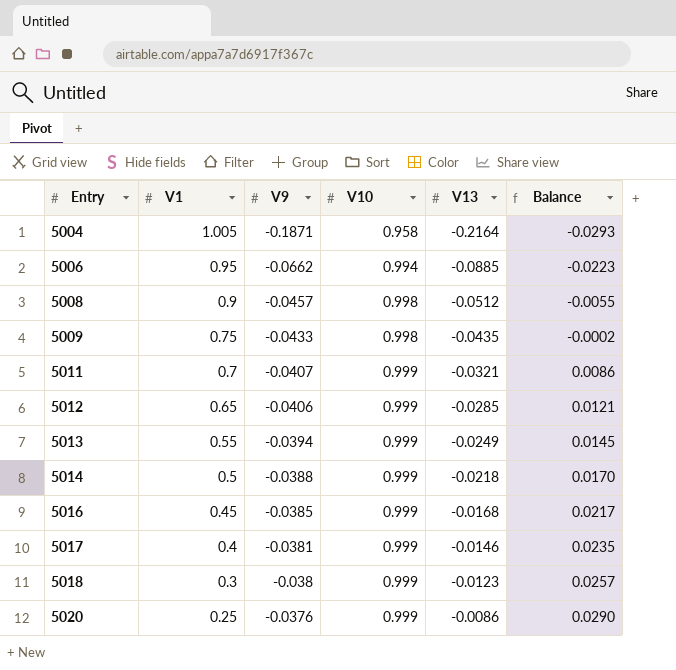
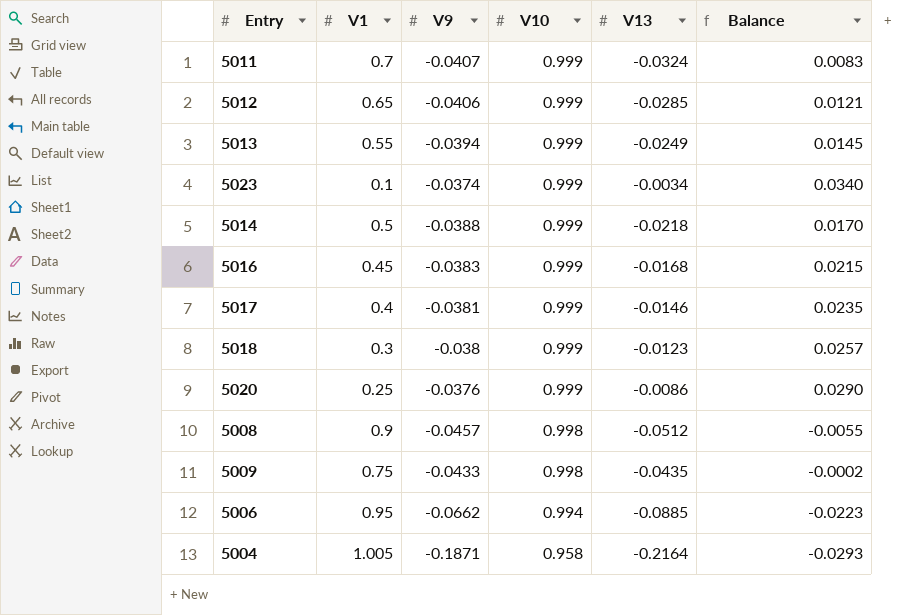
row order: Entry ascending -> V10 descending
5011 | V13: -0.0321 -> -0.0324
5011 | Balance: 0.0086 -> 0.0083
row 5023: none -> 0.1 | -0.0374 | 0.999 | -0.0034 | 0.0340
5016 | V9: -0.0385 -> -0.0383
5016 | Balance: 0.0217 -> 0.0215

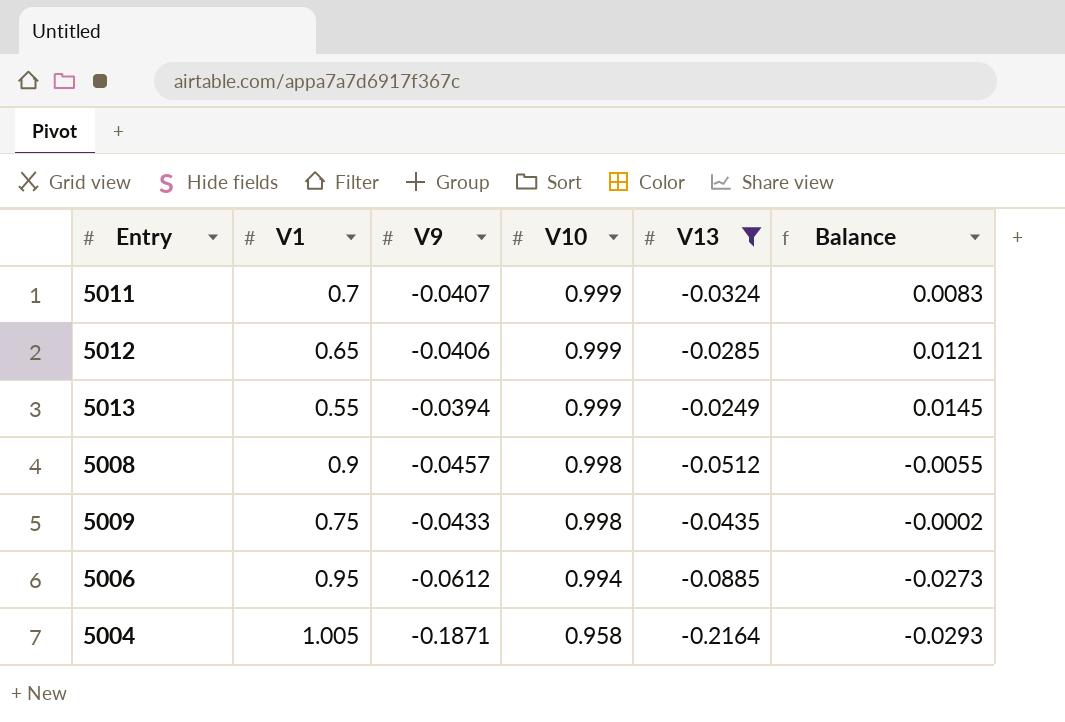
filter: none -> V13 <= -0.0249
5006 | V9: -0.0662 -> -0.0612
5006 | Balance: -0.0223 -> -0.0273

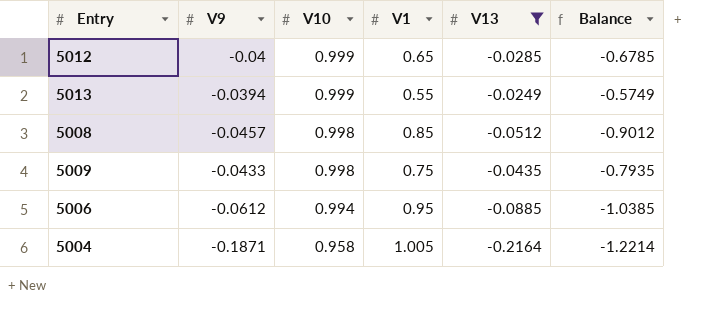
column V1 | position: 2 -> 4
column Balance | formula: [V13] - [V9] -> [V13] - [V1]
row 5011: 0.7 | -0.0407 | 0.999 | -0.0324 | 0.0083 -> none
5012 | V9: -0.0406 -> -0.04
5008 | V1: 0.9 -> 0.85

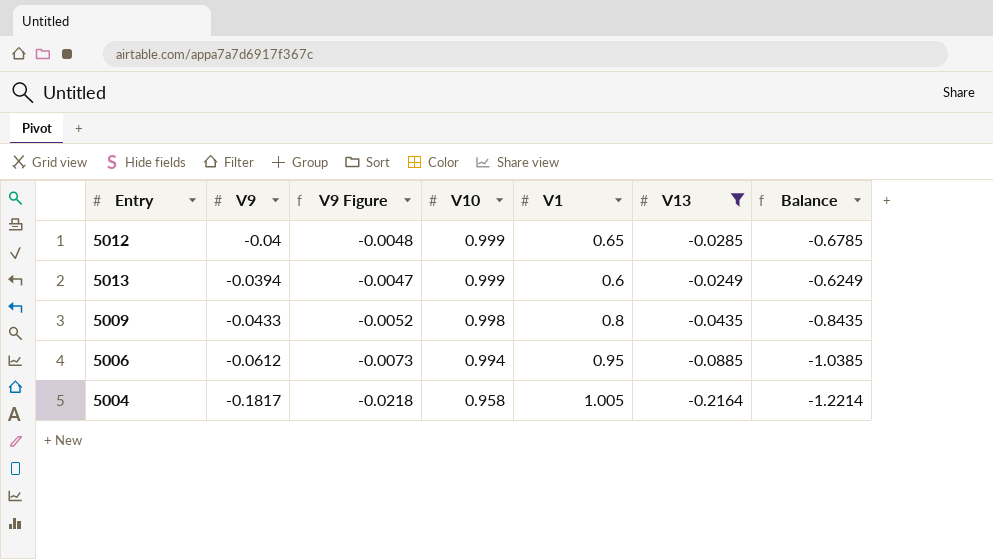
column V9 Figure | formula: none -> [V9] * 0.12
row 5008: -0.0457 | 0.998 | 0.85 | -0.0512 | -0.9012 -> none
5013 | V1: 0.55 -> 0.6
5013 | Balance: -0.5749 -> -0.6249
5009 | V1: 0.75 -> 0.8
5009 | Balance: -0.7935 -> -0.8435
5004 | V9: -0.1871 -> -0.1817

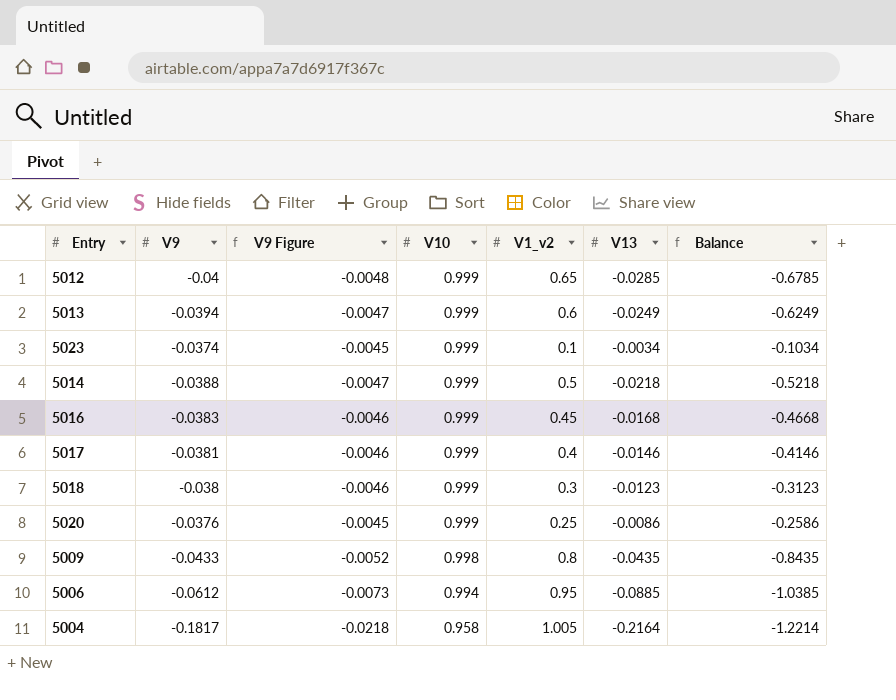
filter: V13 <= -0.0249 -> none
column name: V1 -> V1_v2

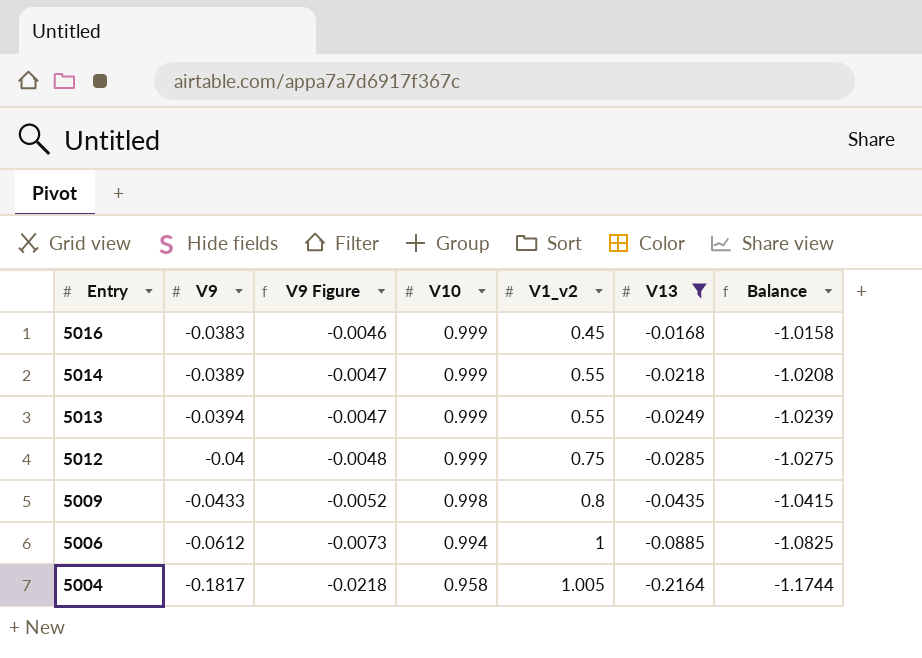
filter: none -> V13 <= -0.0168
row order: V10 descending -> Entry descending
column Balance | formula: [V13] - [V1_v2] -> [V13] - [V10]
5014 | V9: -0.0388 -> -0.0389
5014 | V1_v2: 0.5 -> 0.55
5013 | V1_v2: 0.6 -> 0.55
5012 | V1_v2: 0.65 -> 0.75
5006 | V1_v2: 0.95 -> 1

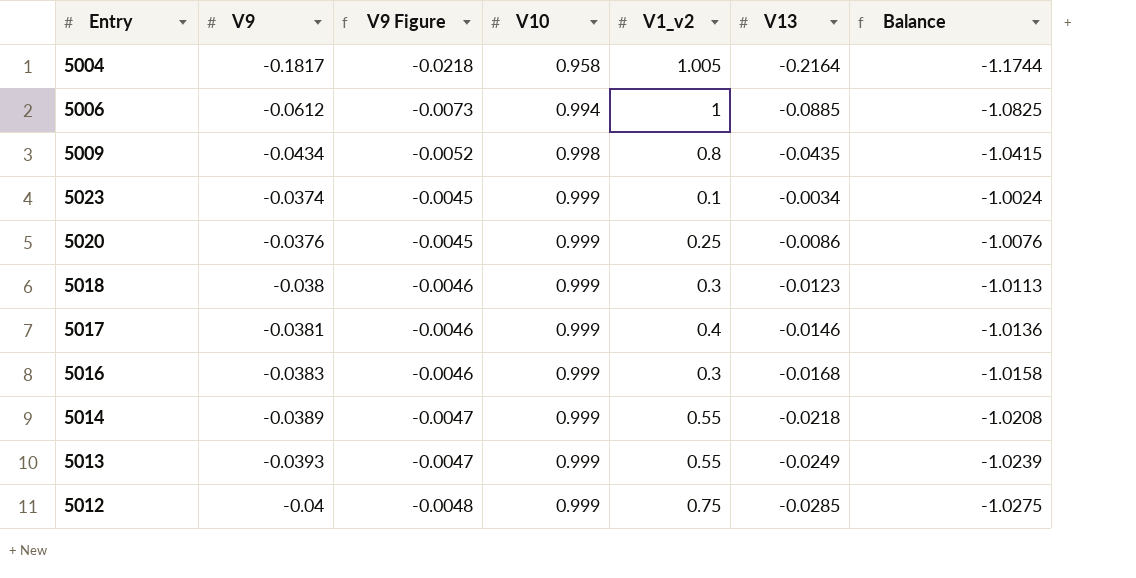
filter: V13 <= -0.0168 -> none
row order: Entry descending -> V10 ascending
5009 | V9: -0.0433 -> -0.0434
5016 | V1_v2: 0.45 -> 0.3
5013 | V9: -0.0394 -> -0.0393

